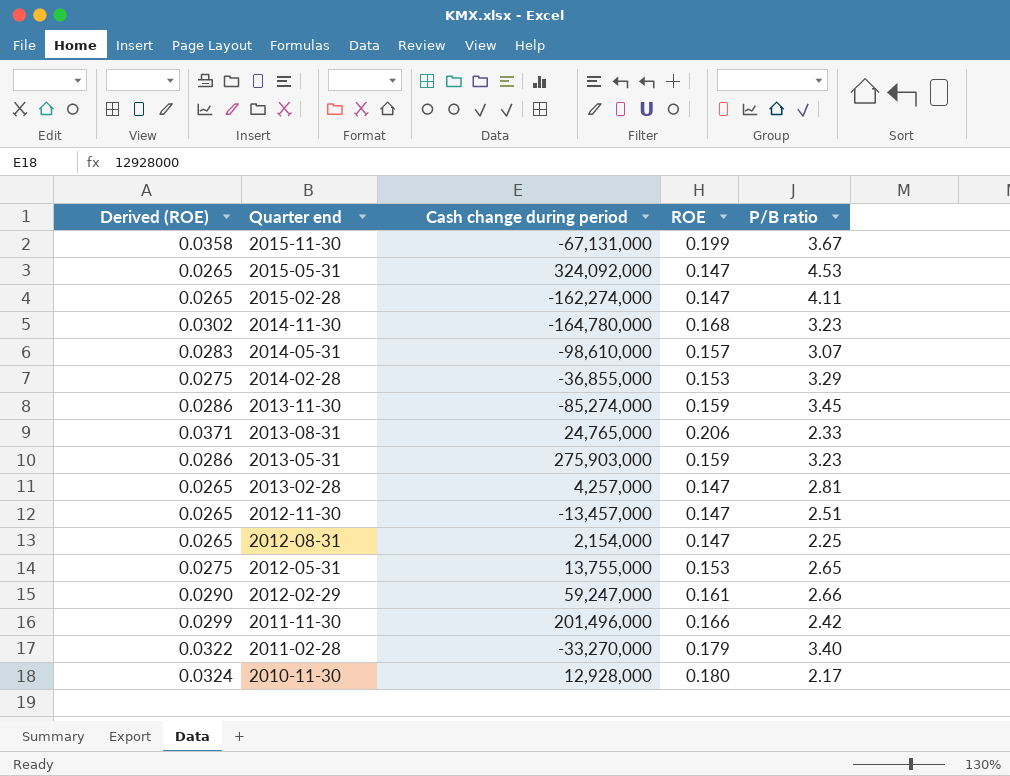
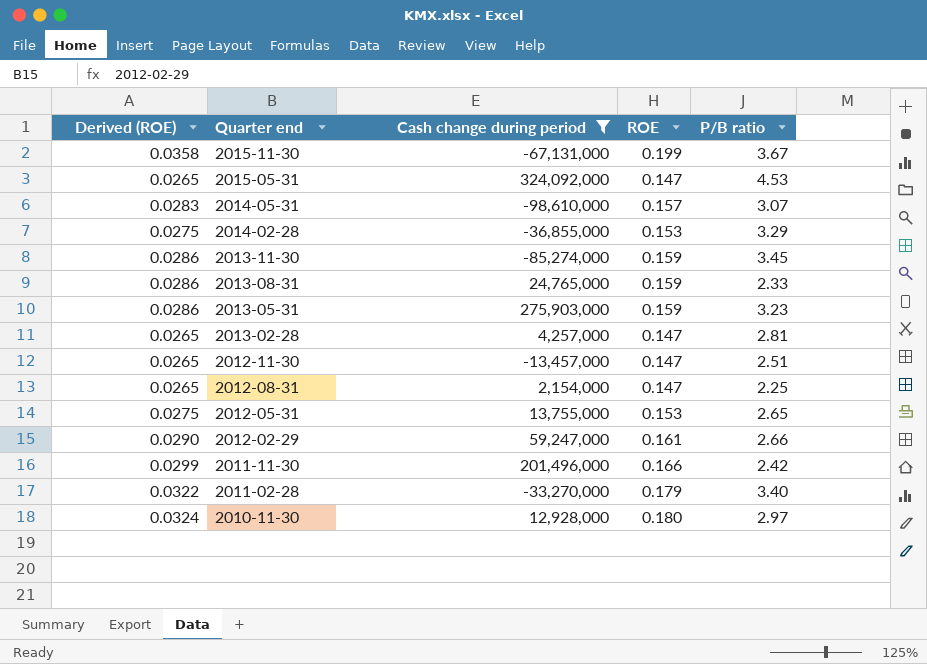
filter: none -> Cash change during period >= -98,610,000
2013-08-31 | Derived (ROE): 0.0371 -> 0.0286
2013-08-31 | ROE: 0.206 -> 0.159
2010-11-30 | P/B ratio: 2.17 -> 2.97

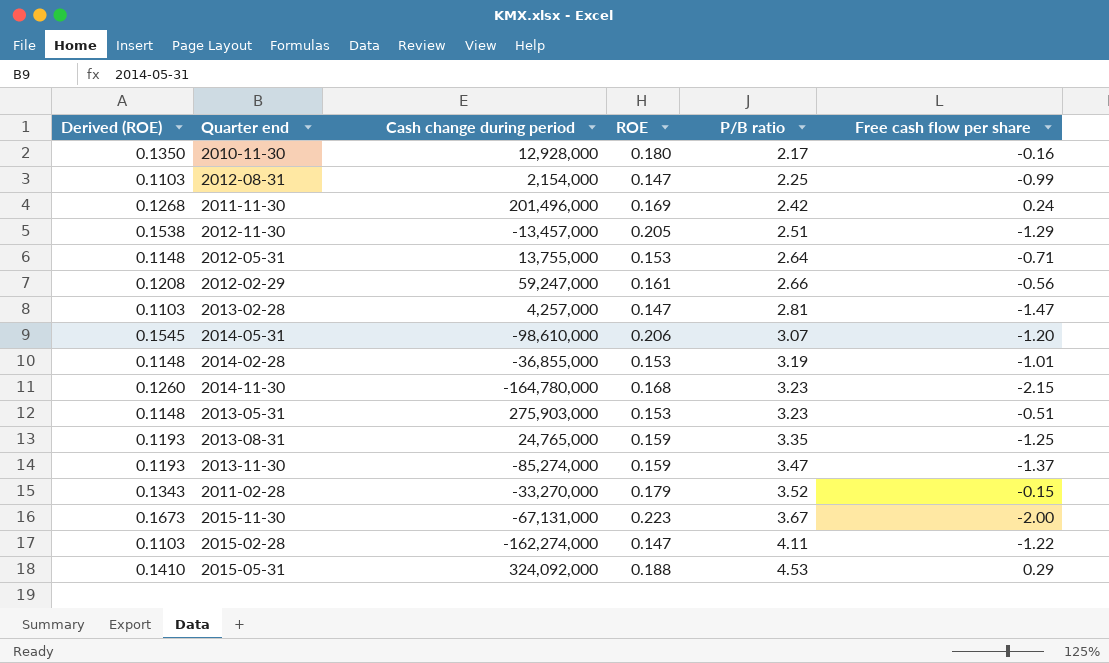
filter: Cash change during period >= -98,610,000 -> none
row order: Quarter end descending -> P/B ratio ascending
column Derived (ROE) | formula: [ROE] * 0.18 -> [ROE] * 0.75
column Free cash flow per share | position: none -> 6
2010-11-30 | P/B ratio: 2.97 -> 2.17
2011-11-30 | ROE: 0.166 -> 0.169
2012-11-30 | ROE: 0.147 -> 0.205
2012-05-31 | P/B ratio: 2.65 -> 2.64
2014-05-31 | ROE: 0.157 -> 0.206
2014-02-28 | P/B ratio: 3.29 -> 3.19
2013-05-31 | ROE: 0.159 -> 0.153
2013-08-31 | P/B ratio: 2.33 -> 3.35
2013-11-30 | P/B ratio: 3.45 -> 3.47
2011-02-28 | P/B ratio: 3.40 -> 3.52
2015-11-30 | ROE: 0.199 -> 0.223
2015-05-31 | ROE: 0.147 -> 0.188

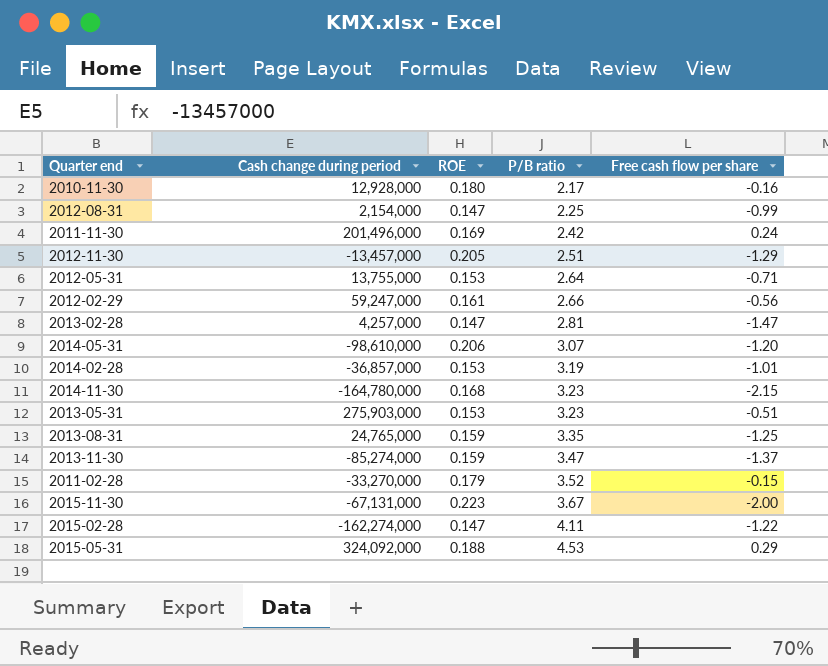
column Derived (ROE) | formula: [ROE] * 0.75 -> none
2014-02-28 | Cash change during period: -36,855,000 -> -36,857,000

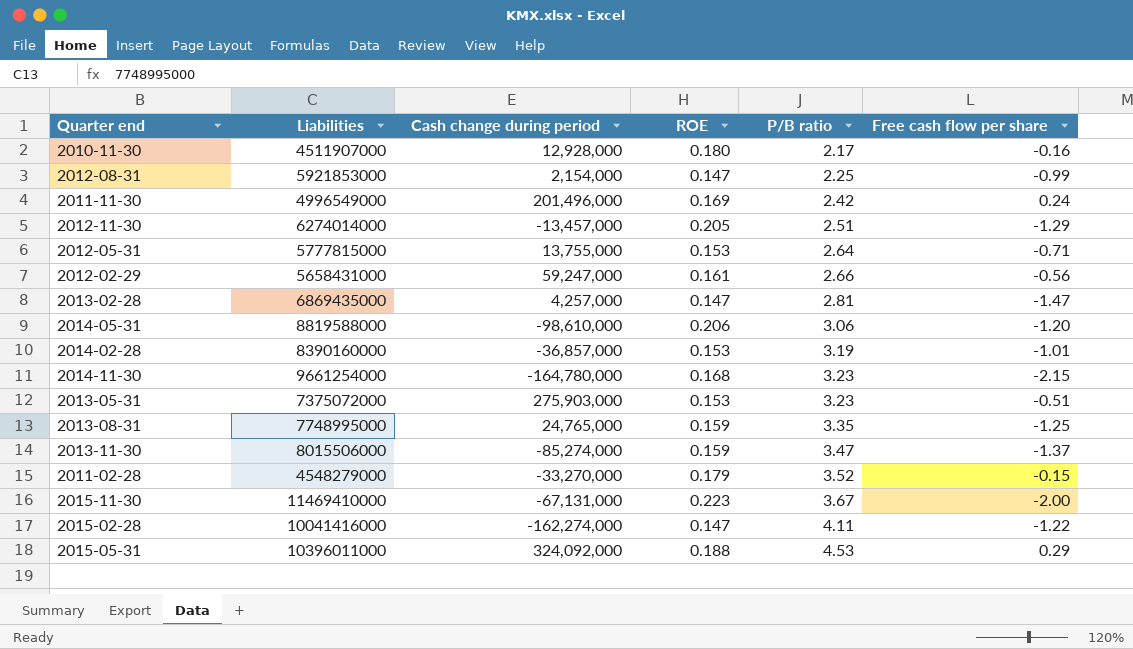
column Liabilities | position: none -> 2
2014-05-31 | P/B ratio: 3.07 -> 3.06

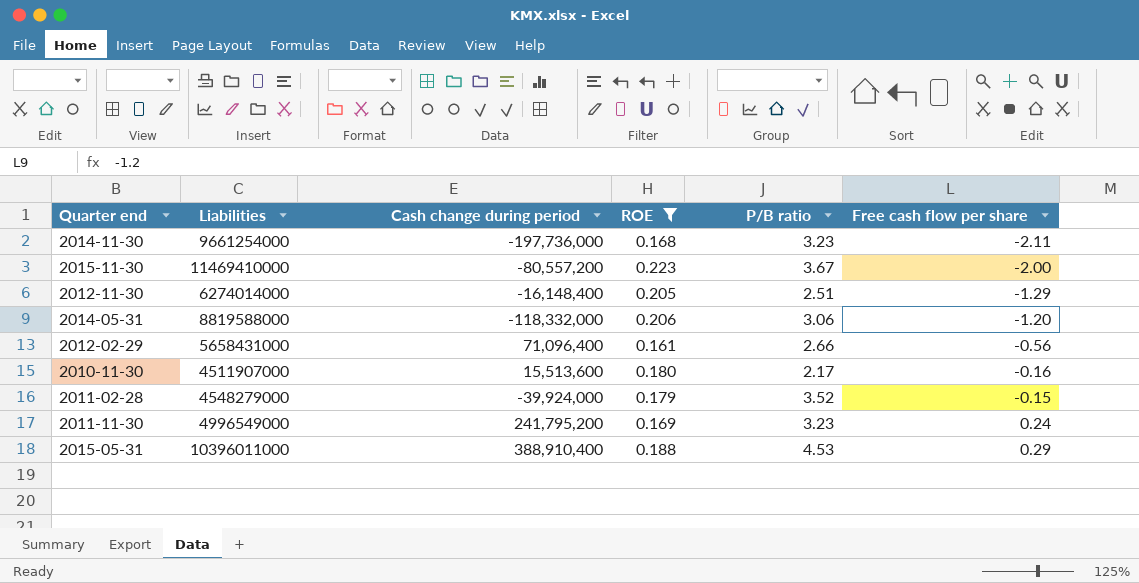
filter: none -> ROE >= 0.161
row order: P/B ratio ascending -> Free cash flow per share ascending
2014-11-30 | Cash change during period: -164,780,000 -> -197,736,000
2014-11-30 | Free cash flow per share: -2.15 -> -2.11
2015-11-30 | Cash change during period: -67,131,000 -> -80,557,200
2012-11-30 | Cash change during period: -13,457,000 -> -16,148,400
2014-05-31 | Cash change during period: -98,610,000 -> -118,332,000
2012-02-29 | Cash change during period: 59,247,000 -> 71,096,400
2010-11-30 | Cash change during period: 12,928,000 -> 15,513,600
2011-02-28 | Cash change during period: -33,270,000 -> -39,924,000
2011-11-30 | Cash change during period: 201,496,000 -> 241,795,200
2011-11-30 | P/B ratio: 2.42 -> 3.23
2015-05-31 | Cash change during period: 324,092,000 -> 388,910,400

